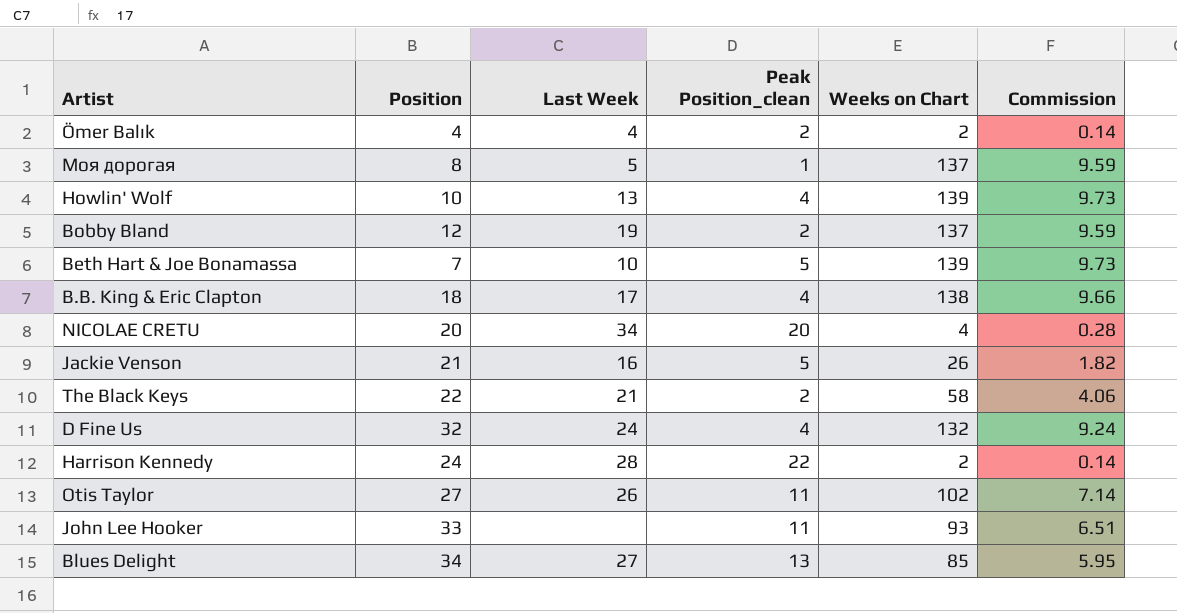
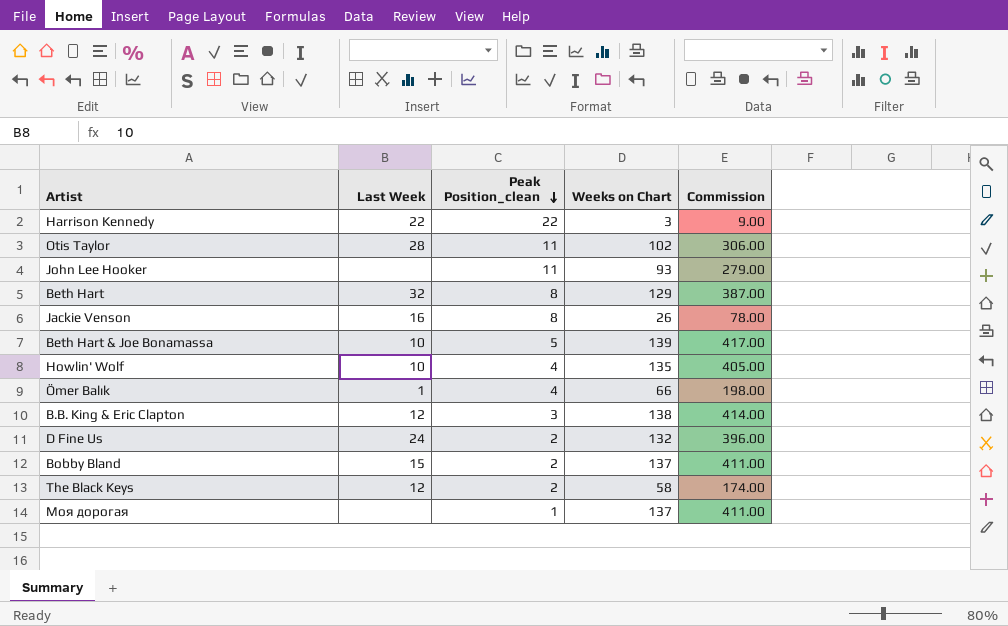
row order: none -> Peak Position_clean descending
column Position | position: 2 -> none
column Commission | formula: [Weeks on Chart] * 0.07 -> [Weeks on Chart] * 3
row NICOLAE CRETU: 20 | 34 | 20 | 4 | 0.28 -> none
row Blues Delight: 34 | 27 | 13 | 85 | 5.95 -> none
Harrison Kennedy | Last Week: 28 -> 22
Harrison Kennedy | Weeks on Chart: 2 -> 3
Otis Taylor | Last Week: 26 -> 28
row Beth Hart: none -> 32 | 8 | 129 | 387.00
Jackie Venson | Peak Position_clean: 5 -> 8
Howlin' Wolf | Last Week: 13 -> 10
Howlin' Wolf | Weeks on Chart: 139 -> 135
Ömer Balık | Last Week: 4 -> 1
Ömer Balık | Peak Position_clean: 2 -> 4
Ömer Balık | Weeks on Chart: 2 -> 66
B.B. King & Eric Clapton | Last Week: 17 -> 12
B.B. King & Eric Clapton | Peak Position_clean: 4 -> 3
D Fine Us | Peak Position_clean: 4 -> 2
Bobby Bland | Last Week: 19 -> 15
The Black Keys | Last Week: 21 -> 12
Моя дорогая | Last Week: 5 -> none

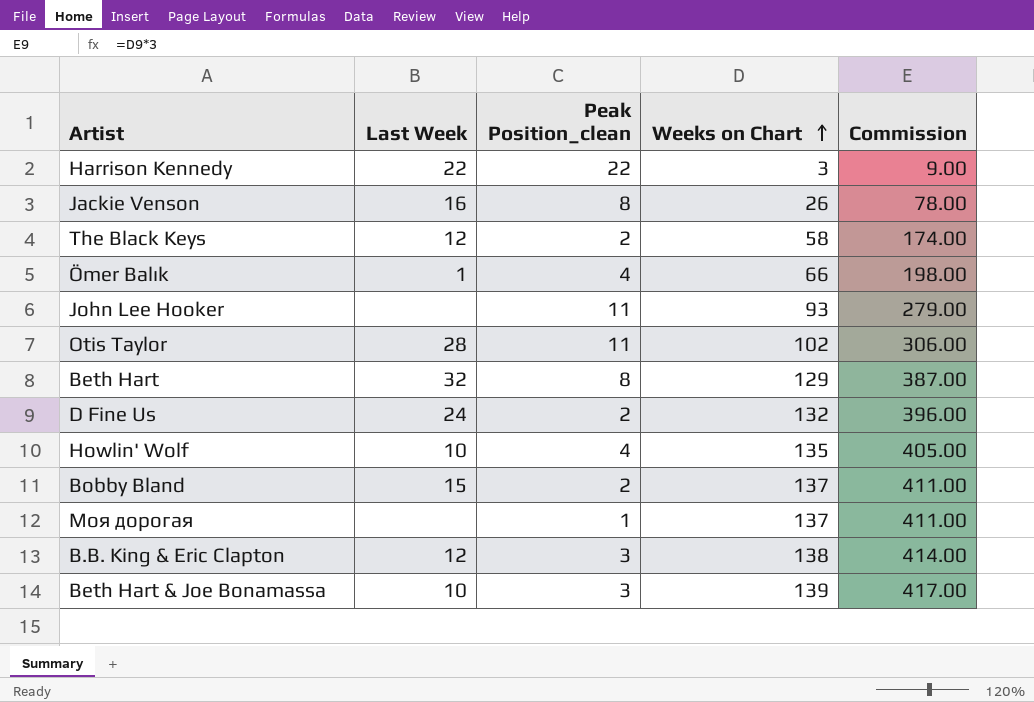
row order: Peak Position_clean descending -> Weeks on Chart ascending
Beth Hart & Joe Bonamassa | Peak Position_clean: 5 -> 3

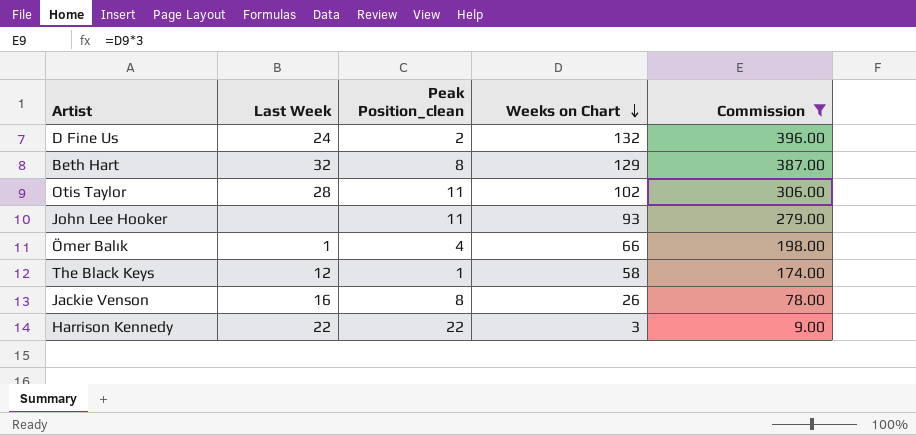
filter: none -> Commission <= 396.00
row order: Weeks on Chart ascending -> Weeks on Chart descending
The Black Keys | Peak Position_clean: 2 -> 1

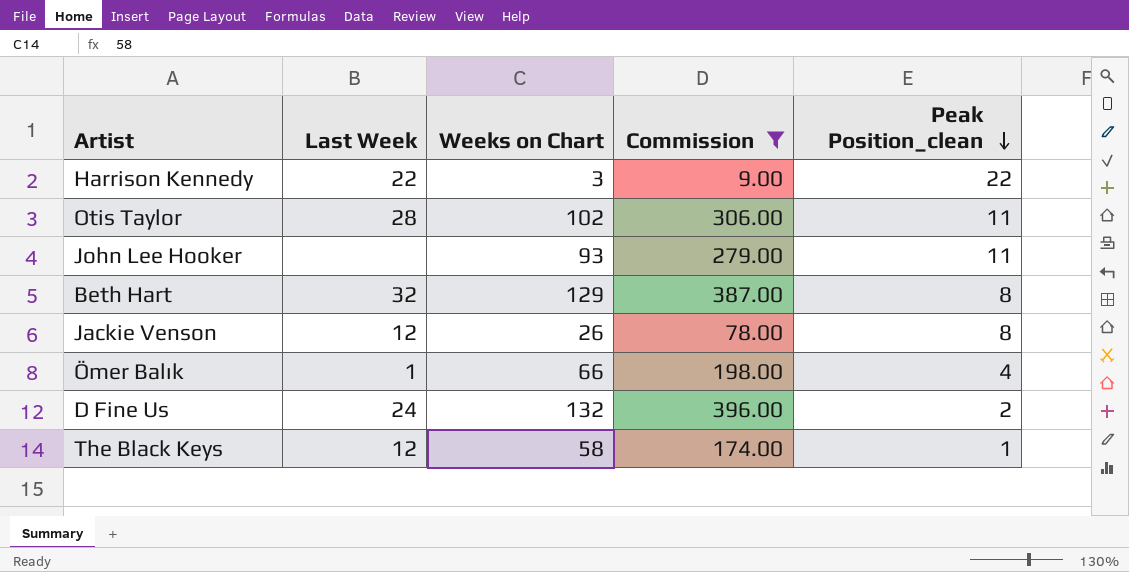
row order: Weeks on Chart descending -> Peak Position_clean descending
column Peak Position_clean | position: 3 -> 5
Jackie Venson | Last Week: 16 -> 12

